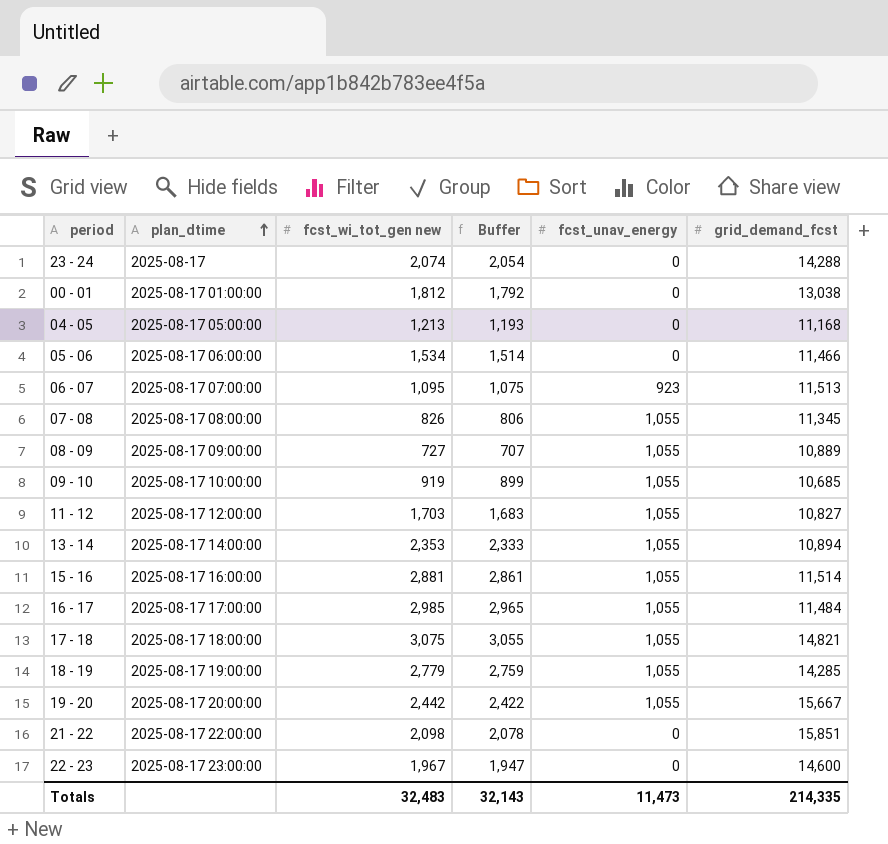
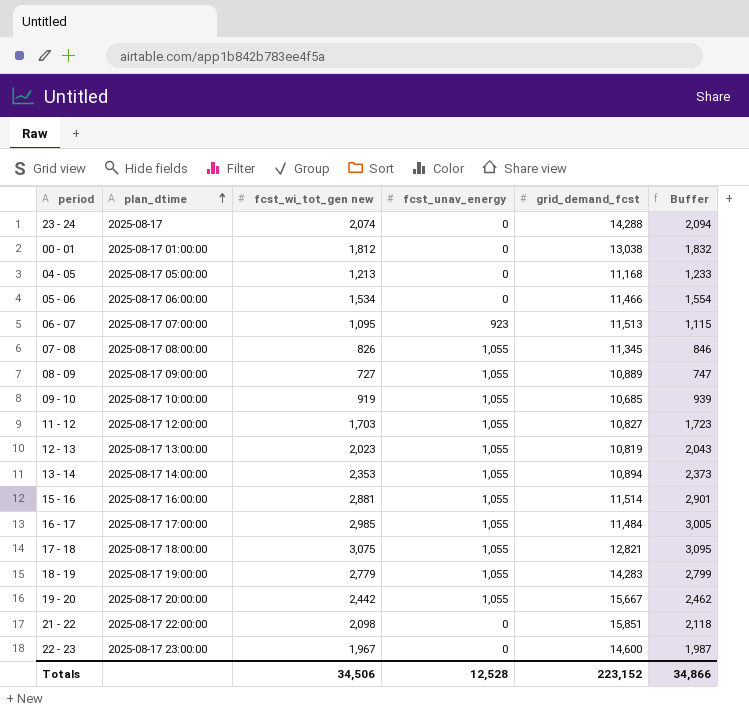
column Buffer | formula: [fcst_wi_tot_gen new] - 20 -> [fcst_wi_tot_gen new] + 20
column Buffer | position: 4 -> 6
row 12 - 13: none -> 2025-08-17 13:00:00 | 2,023 | 1,055 | 10,819 | 2,043
17 - 18 | grid_demand_fcst: 14,821 -> 12,821
18 - 19 | grid_demand_fcst: 14,285 -> 14,283
Totals | fcst_wi_tot_gen new: 32,483 -> 34,506
Totals | fcst_unav_energy: 11,473 -> 12,528
Totals | grid_demand_fcst: 214,335 -> 223,152
Totals | Buffer: 32,143 -> 34,866

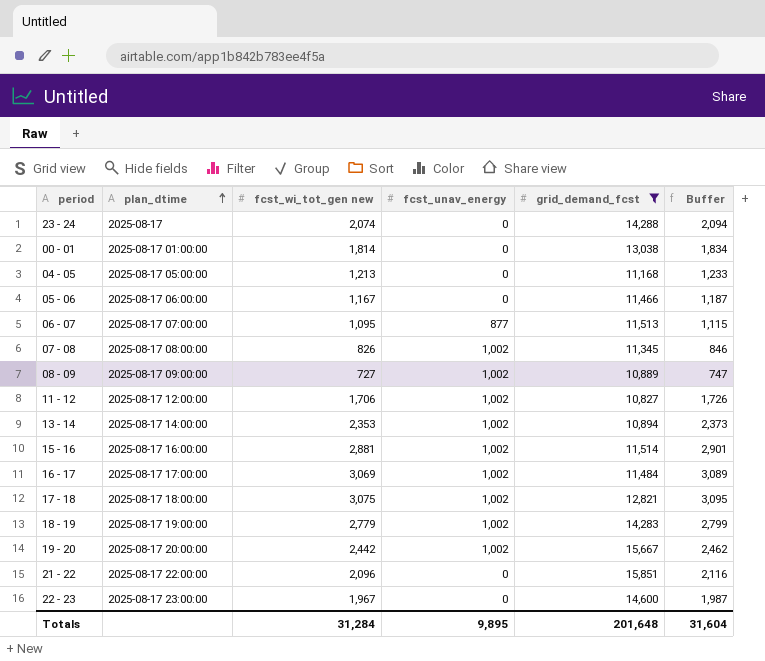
filter: none -> grid_demand_fcst >= 10,827
00 - 01 | fcst_wi_tot_gen new: 1,812 -> 1,814
00 - 01 | Buffer: 1,832 -> 1,834
05 - 06 | fcst_wi_tot_gen new: 1,534 -> 1,167
05 - 06 | Buffer: 1,554 -> 1,187
06 - 07 | fcst_unav_energy: 923 -> 877
07 - 08 | fcst_unav_energy: 1,055 -> 1,002
08 - 09 | fcst_unav_energy: 1,055 -> 1,002
11 - 12 | fcst_wi_tot_gen new: 1,703 -> 1,706
11 - 12 | fcst_unav_energy: 1,055 -> 1,002
11 - 12 | Buffer: 1,723 -> 1,726
13 - 14 | fcst_unav_energy: 1,055 -> 1,002
15 - 16 | fcst_unav_energy: 1,055 -> 1,002
16 - 17 | fcst_wi_tot_gen new: 2,985 -> 3,069
16 - 17 | fcst_unav_energy: 1,055 -> 1,002
16 - 17 | Buffer: 3,005 -> 3,089
17 - 18 | fcst_unav_energy: 1,055 -> 1,002
18 - 19 | fcst_unav_energy: 1,055 -> 1,002
19 - 20 | fcst_unav_energy: 1,055 -> 1,002
21 - 22 | fcst_wi_tot_gen new: 2,098 -> 2,096
21 - 22 | Buffer: 2,118 -> 2,116
Totals | fcst_wi_tot_gen new: 34,506 -> 31,284
Totals | fcst_unav_energy: 12,528 -> 9,895
Totals | grid_demand_fcst: 223,152 -> 201,648
Totals | Buffer: 34,866 -> 31,604

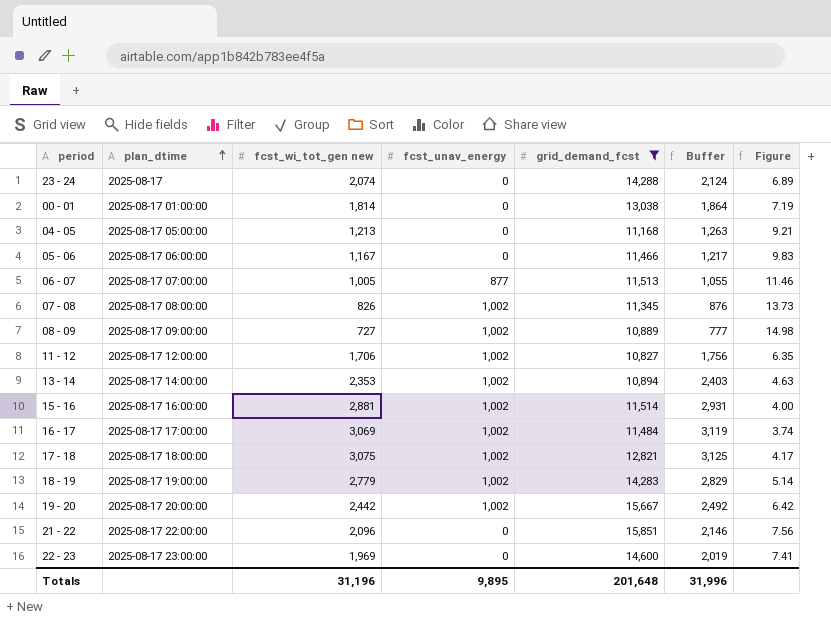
column Buffer | formula: [fcst_wi_tot_gen new] + 20 -> [fcst_wi_tot_gen new] + 50
column Figure | formula: none -> [grid_demand_fcst] / [fcst_wi_tot_gen new]
06 - 07 | fcst_wi_tot_gen new: 1,095 -> 1,005
22 - 23 | fcst_wi_tot_gen new: 1,967 -> 1,969
Totals | fcst_wi_tot_gen new: 31,284 -> 31,196
Totals | Buffer: 31,604 -> 31,996

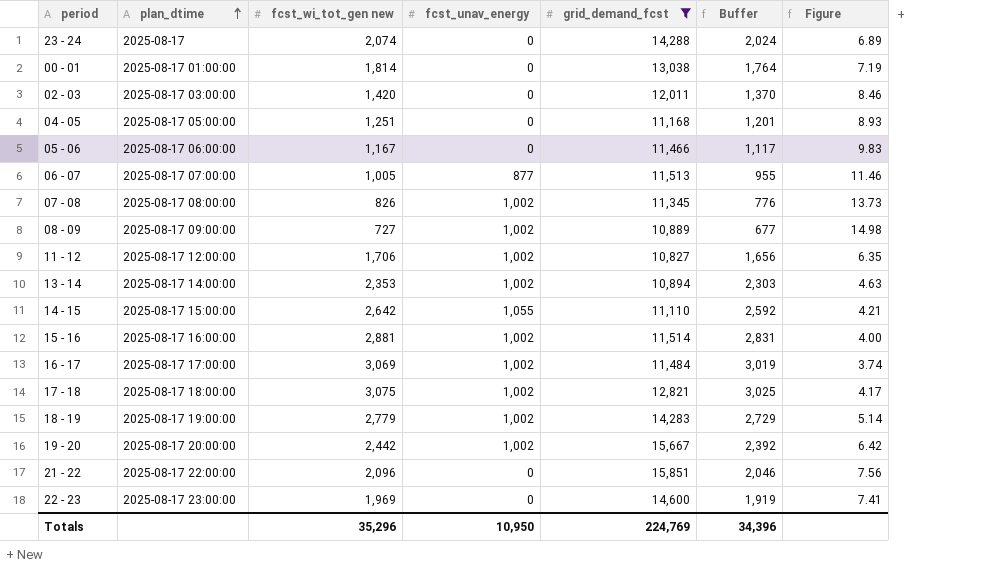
column Buffer | formula: [fcst_wi_tot_gen new] + 50 -> [fcst_wi_tot_gen new] - 50
row 02 - 03: none -> 2025-08-17 03:00:00 | 1,420 | 0 | 12,011 | 1,370 | 8.46
04 - 05 | fcst_wi_tot_gen new: 1,213 -> 1,251
04 - 05 | Figure: 9.21 -> 8.93
row 14 - 15: none -> 2025-08-17 15:00:00 | 2,642 | 1,055 | 11,110 | 2,592 | 4.21
Totals | fcst_wi_tot_gen new: 31,196 -> 35,296
Totals | fcst_unav_energy: 9,895 -> 10,950
Totals | grid_demand_fcst: 201,648 -> 224,769
Totals | Buffer: 31,996 -> 34,396

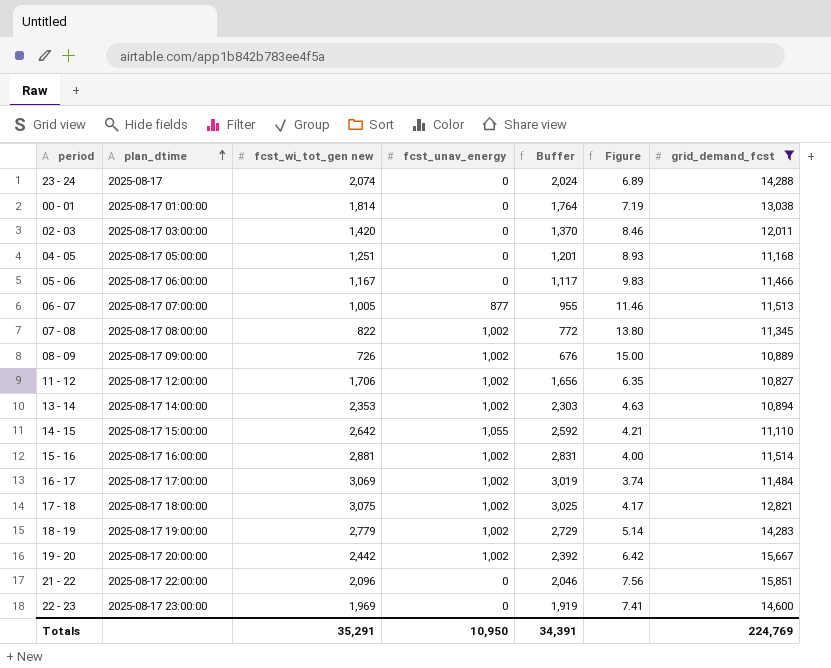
column grid_demand_fcst | position: 5 -> 7
07 - 08 | fcst_wi_tot_gen new: 826 -> 822
07 - 08 | Buffer: 776 -> 772
07 - 08 | Figure: 13.73 -> 13.80
08 - 09 | fcst_wi_tot_gen new: 727 -> 726
08 - 09 | Buffer: 677 -> 676
08 - 09 | Figure: 14.98 -> 15.00
Totals | fcst_wi_tot_gen new: 35,296 -> 35,291
Totals | Buffer: 34,396 -> 34,391

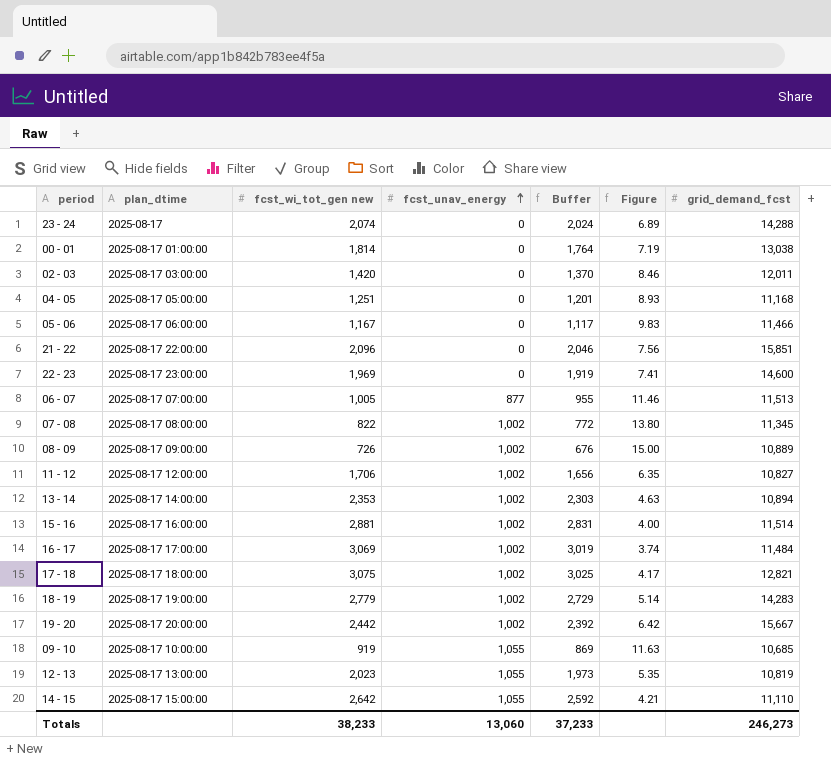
filter: grid_demand_fcst >= 10,827 -> none
row order: plan_dtime ascending -> fcst_unav_energy ascending
Totals | fcst_wi_tot_gen new: 35,291 -> 38,233
Totals | fcst_unav_energy: 10,950 -> 13,060
Totals | Buffer: 34,391 -> 37,233
Totals | grid_demand_fcst: 224,769 -> 246,273

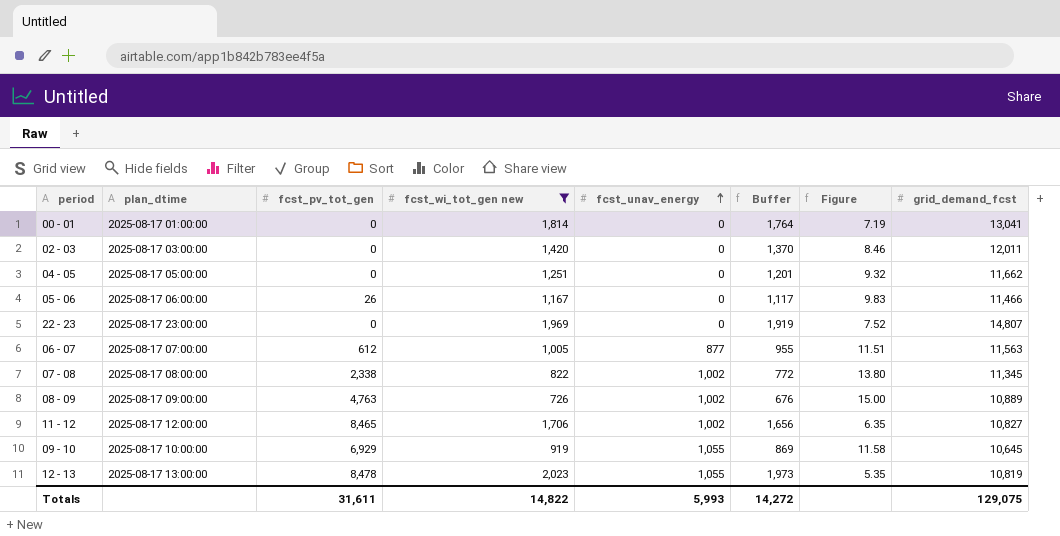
filter: none -> fcst_wi_tot_gen new <= 2,023
column fcst_pv_tot_gen | position: none -> 3
00 - 01 | grid_demand_fcst: 13,038 -> 13,041
04 - 05 | Figure: 8.93 -> 9.32
04 - 05 | grid_demand_fcst: 11,168 -> 11,662
22 - 23 | Figure: 7.41 -> 7.52
22 - 23 | grid_demand_fcst: 14,600 -> 14,807
06 - 07 | Figure: 11.46 -> 11.51
06 - 07 | grid_demand_fcst: 11,513 -> 11,563
09 - 10 | Figure: 11.63 -> 11.58
09 - 10 | grid_demand_fcst: 10,685 -> 10,645
Totals | fcst_wi_tot_gen new: 38,233 -> 14,822
Totals | fcst_unav_energy: 13,060 -> 5,993
Totals | Buffer: 37,233 -> 14,272
Totals | grid_demand_fcst: 246,273 -> 129,075

